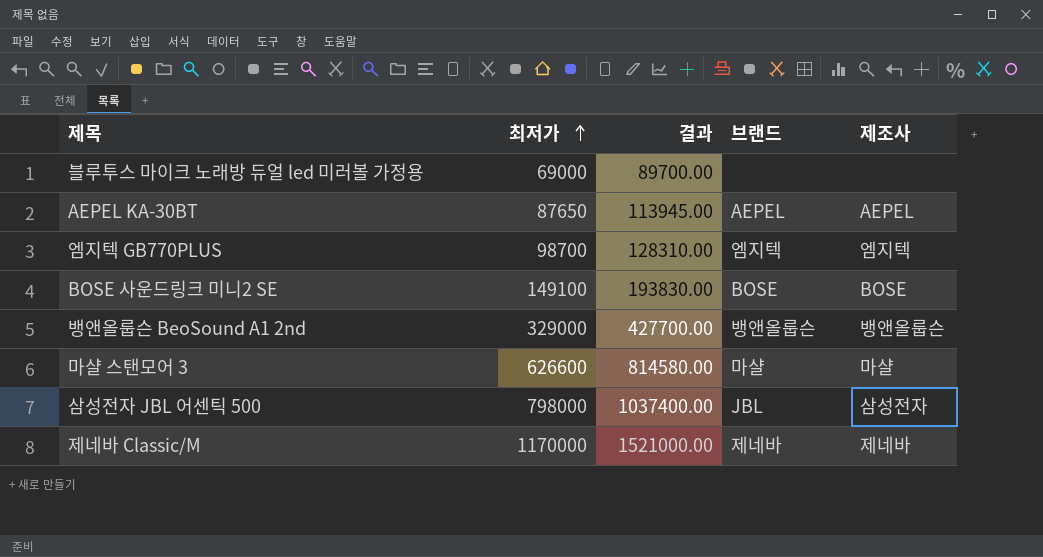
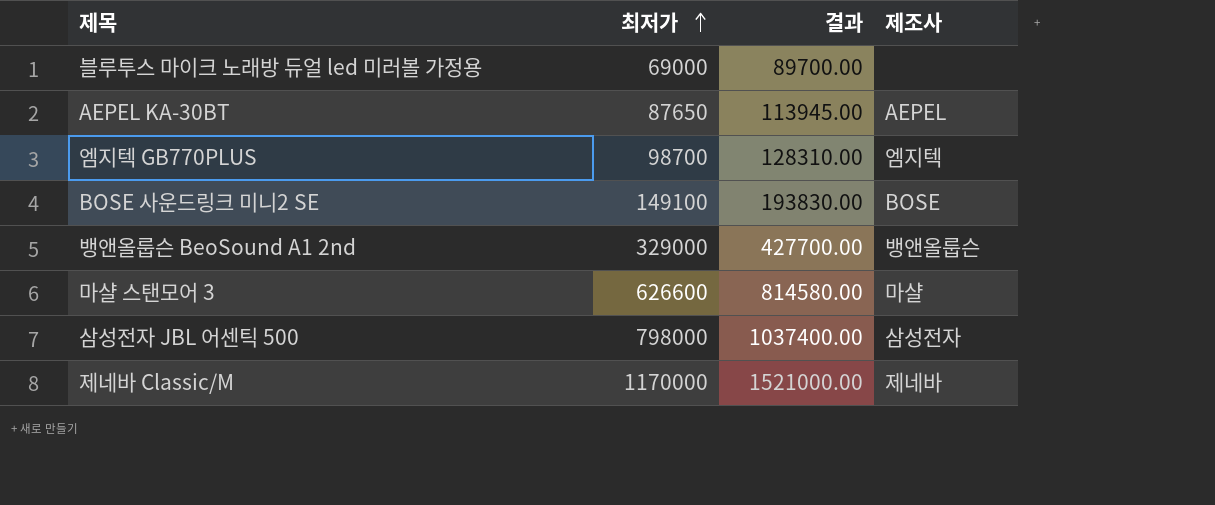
column 브랜드 | position: 4 -> none

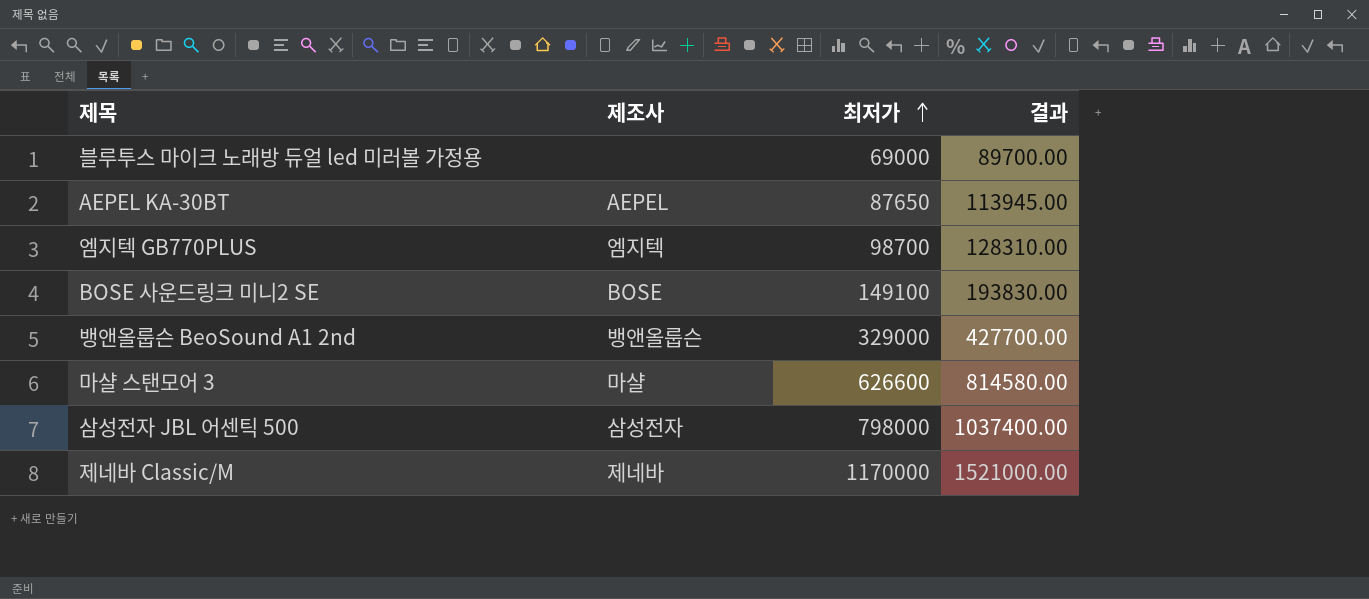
column 제조사 | position: 4 -> 2

